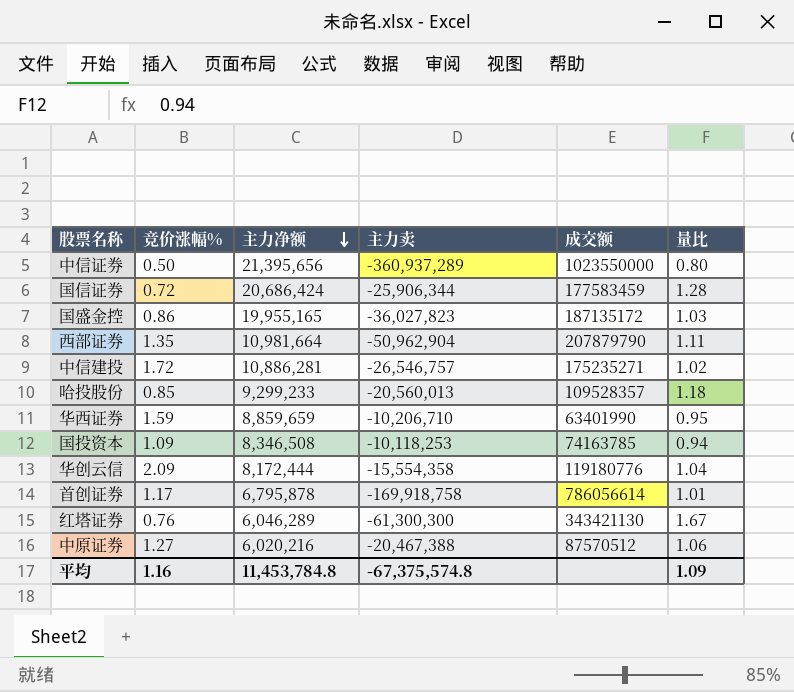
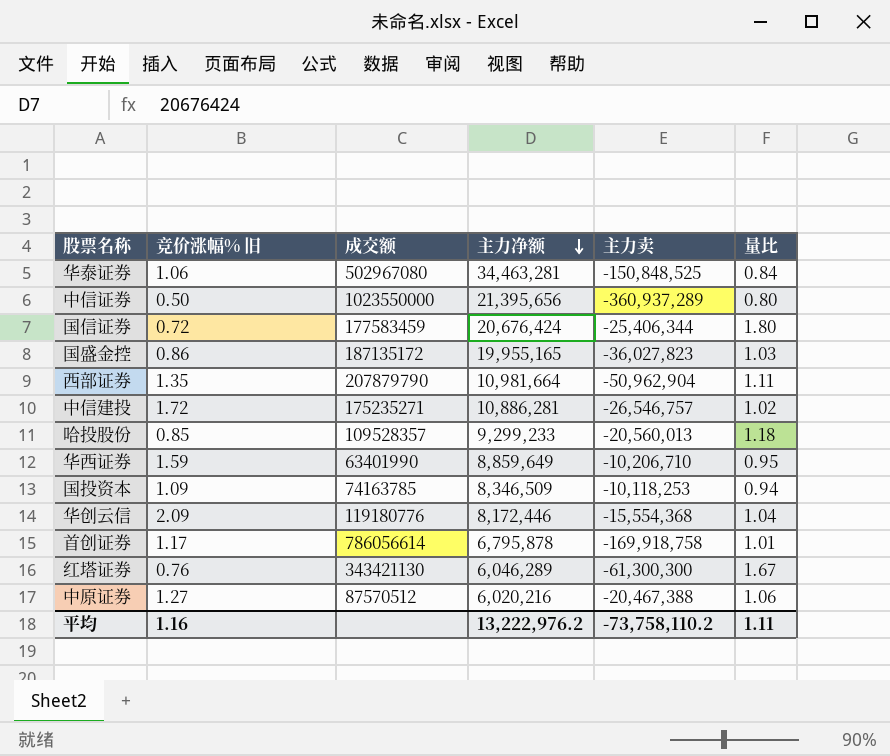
column name: 竞价涨幅% -> 竞价涨幅% 旧
column 成交额 | position: 5 -> 3
row 华泰证券: none -> 1.06 | 502967080 | 34,463,281 | -150,848,525 | 0.84
国信证券 | 主力净额: 20,686,424 -> 20,676,424
国信证券 | 主力卖: -25,906,344 -> -25,406,344
国信证券 | 量比: 1.28 -> 1.80
华西证券 | 主力净额: 8,859,659 -> 8,859,649
国投资本 | 主力净额: 8,346,508 -> 8,346,509
华创云信 | 主力净额: 8,172,444 -> 8,172,446
华创云信 | 主力卖: -15,554,358 -> -15,554,368
平均 | 主力净额: 11,453,784.8 -> 13,222,976.2
平均 | 主力卖: -67,375,574.8 -> -73,758,110.2
平均 | 量比: 1.09 -> 1.11

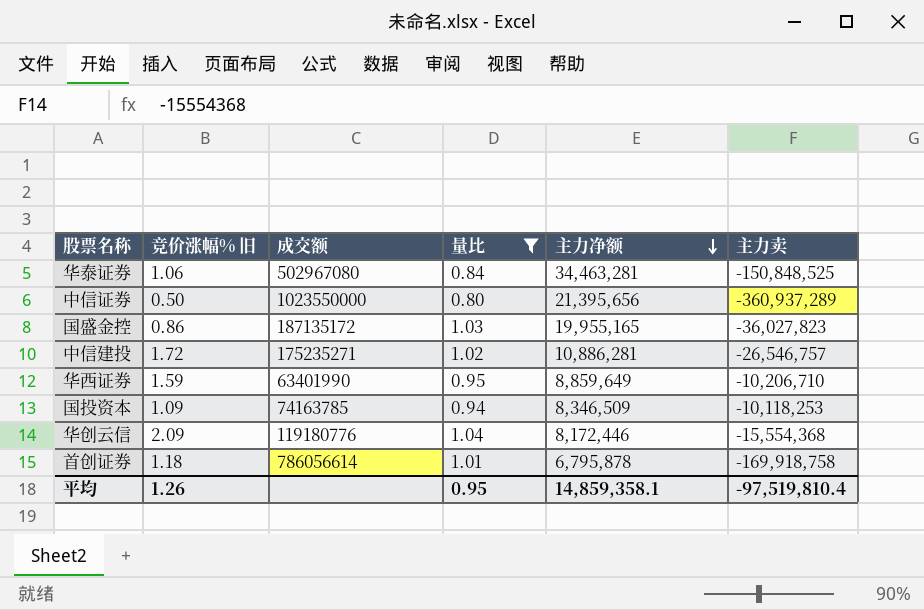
filter: none -> 量比 <= 1.04
column 量比 | position: 6 -> 4
首创证券 | 竞价涨幅% 旧: 1.17 -> 1.18
平均 | 竞价涨幅% 旧: 1.16 -> 1.26
平均 | 量比: 1.11 -> 0.95
平均 | 主力净额: 13,222,976.2 -> 14,859,358.1
平均 | 主力卖: -73,758,110.2 -> -97,519,810.4

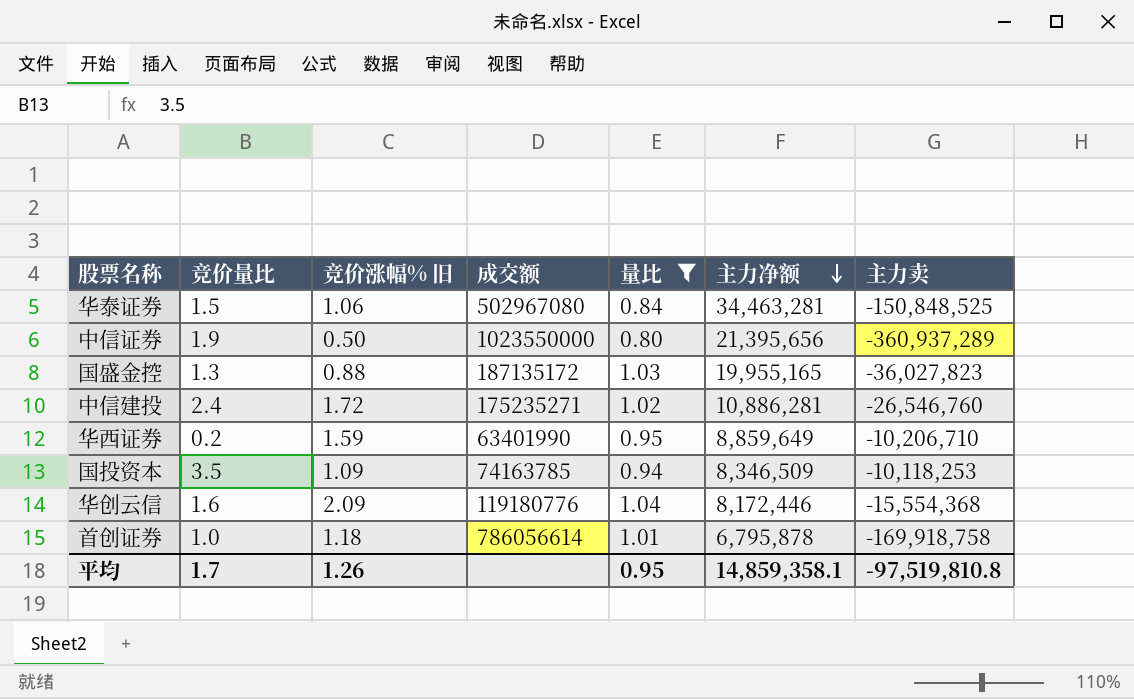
column 竞价量比 | position: none -> 2
国盛金控 | 竞价涨幅% 旧: 0.86 -> 0.88
中信建投 | 主力卖: -26,546,757 -> -26,546,760
平均 | 主力卖: -97,519,810.4 -> -97,519,810.8

